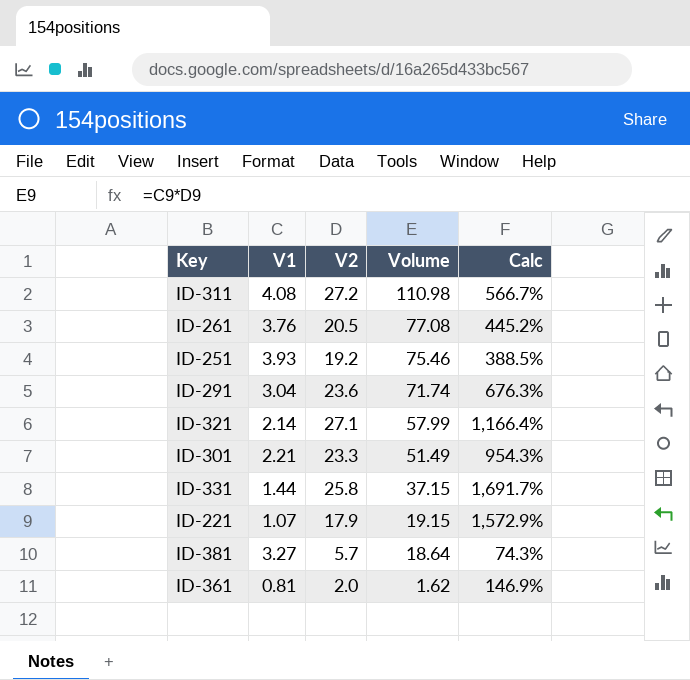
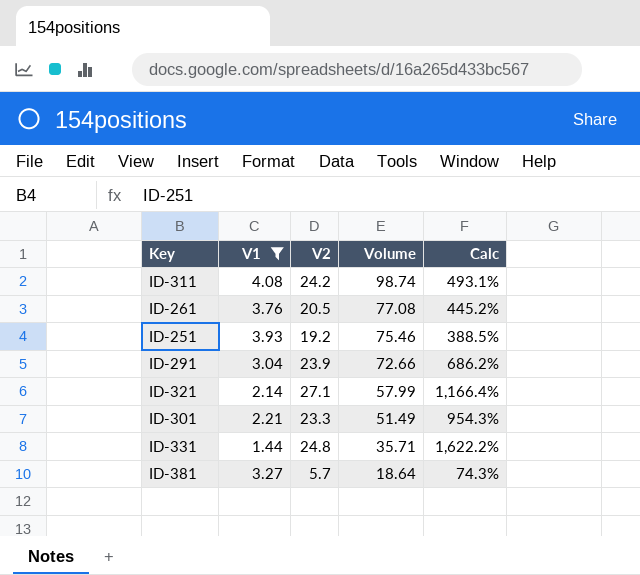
filter: none -> V1 >= 1.44
ID-311 | V2: 27.2 -> 24.2
ID-311 | Volume: 110.98 -> 98.74
ID-311 | Calc: 566.7% -> 493.1%
ID-291 | V2: 23.6 -> 23.9
ID-291 | Volume: 71.74 -> 72.66
ID-291 | Calc: 676.3% -> 686.2%
ID-331 | V2: 25.8 -> 24.8
ID-331 | Volume: 37.15 -> 35.71
ID-331 | Calc: 1,691.7% -> 1,622.2%

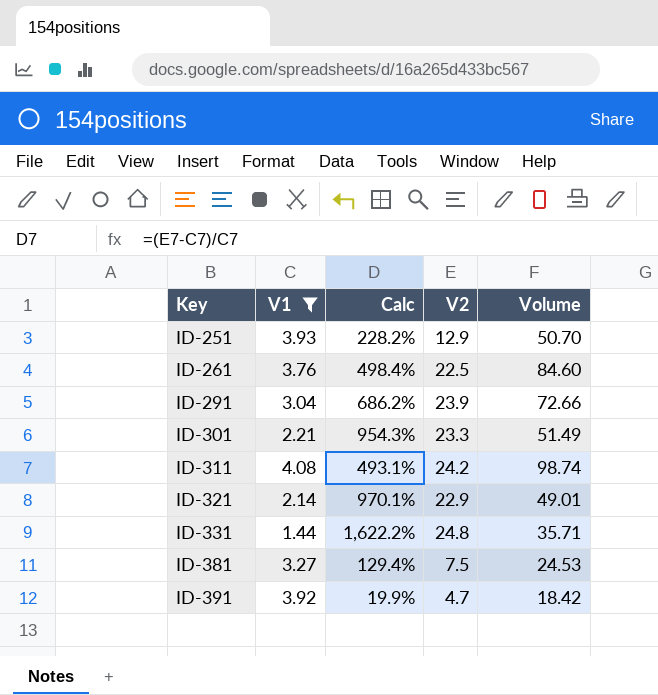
row order: Volume descending -> Key ascending
column Calc | position: 5 -> 3
ID-251 | Calc: 388.5% -> 228.2%
ID-251 | V2: 19.2 -> 12.9
ID-251 | Volume: 75.46 -> 50.70
ID-261 | Calc: 445.2% -> 498.4%
ID-261 | V2: 20.5 -> 22.5
ID-261 | Volume: 77.08 -> 84.60
ID-321 | Calc: 1,166.4% -> 970.1%
ID-321 | V2: 27.1 -> 22.9
ID-321 | Volume: 57.99 -> 49.01
ID-381 | Calc: 74.3% -> 129.4%
ID-381 | V2: 5.7 -> 7.5
ID-381 | Volume: 18.64 -> 24.53
row ID-391: none -> 3.92 | 19.9% | 4.7 | 18.42

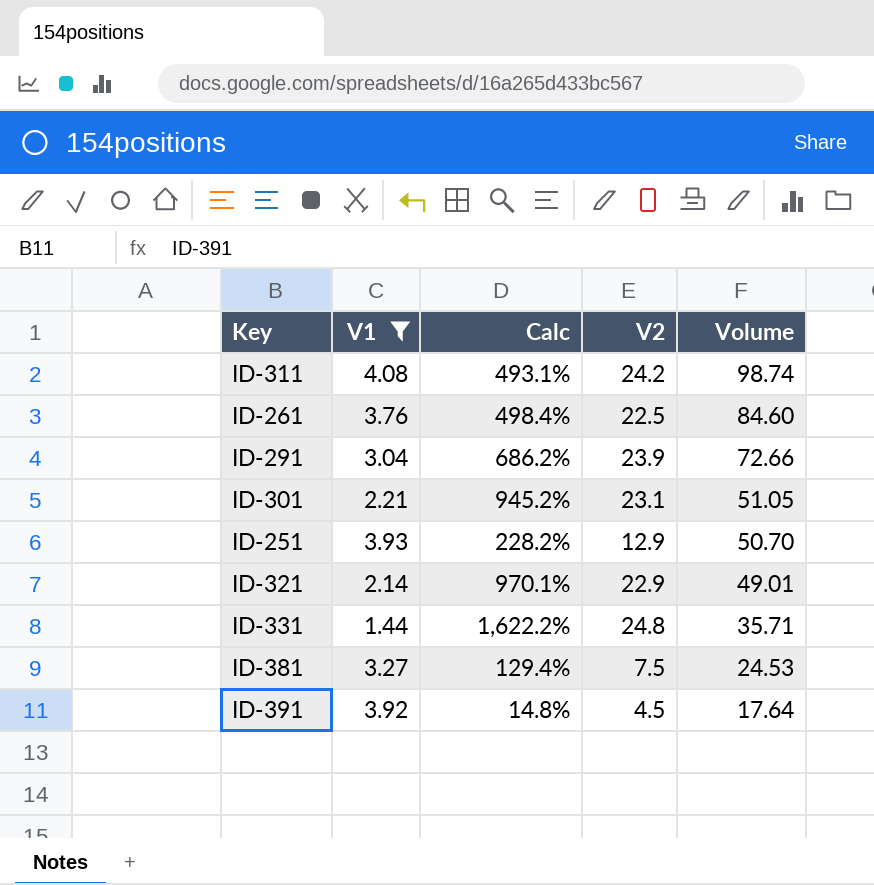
row order: Key ascending -> Volume descending
ID-301 | Calc: 954.3% -> 945.2%
ID-301 | V2: 23.3 -> 23.1
ID-301 | Volume: 51.49 -> 51.05
ID-391 | Calc: 19.9% -> 14.8%
ID-391 | V2: 4.7 -> 4.5
ID-391 | Volume: 18.42 -> 17.64

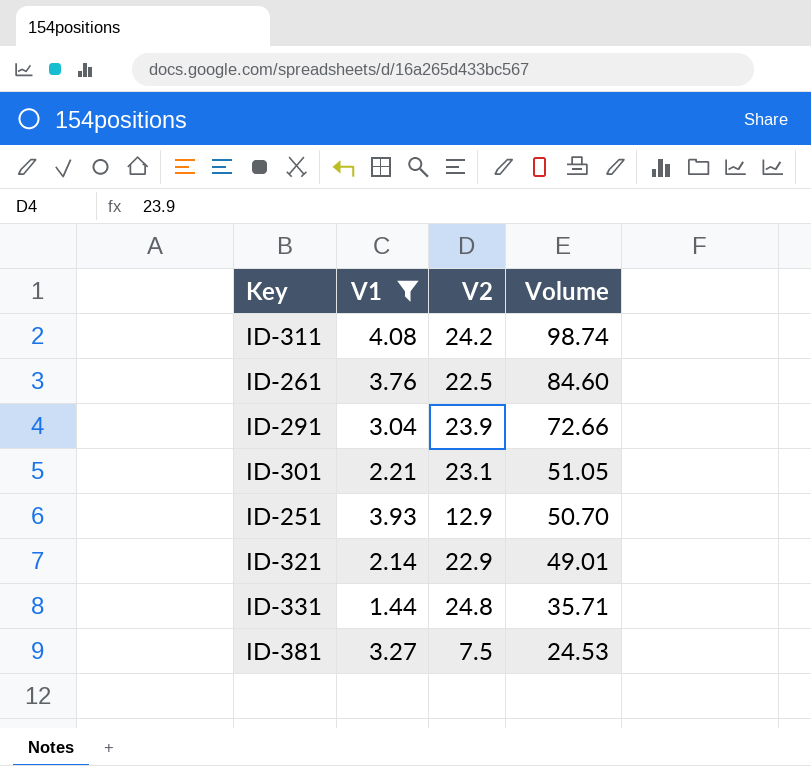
column Calc | formula: ([V2] - [V1]) / [V1] -> none
row ID-391: 3.92 | 14.8% | 4.5 | 17.64 -> none

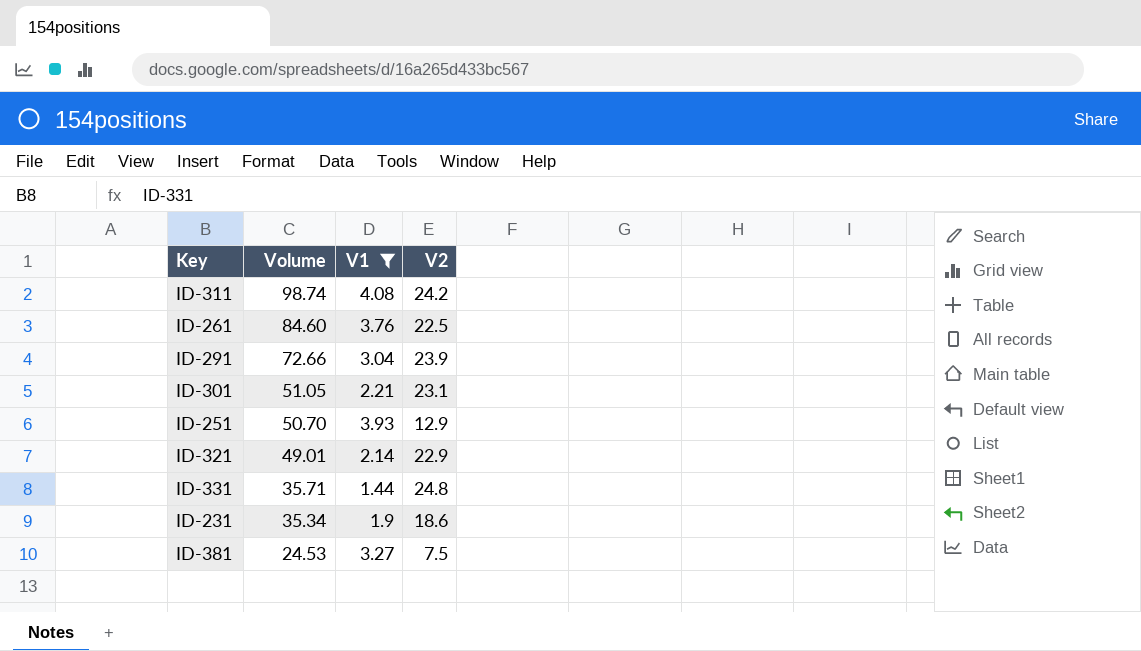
column Volume | position: 4 -> 2
row ID-231: none -> 35.34 | 1.9 | 18.6

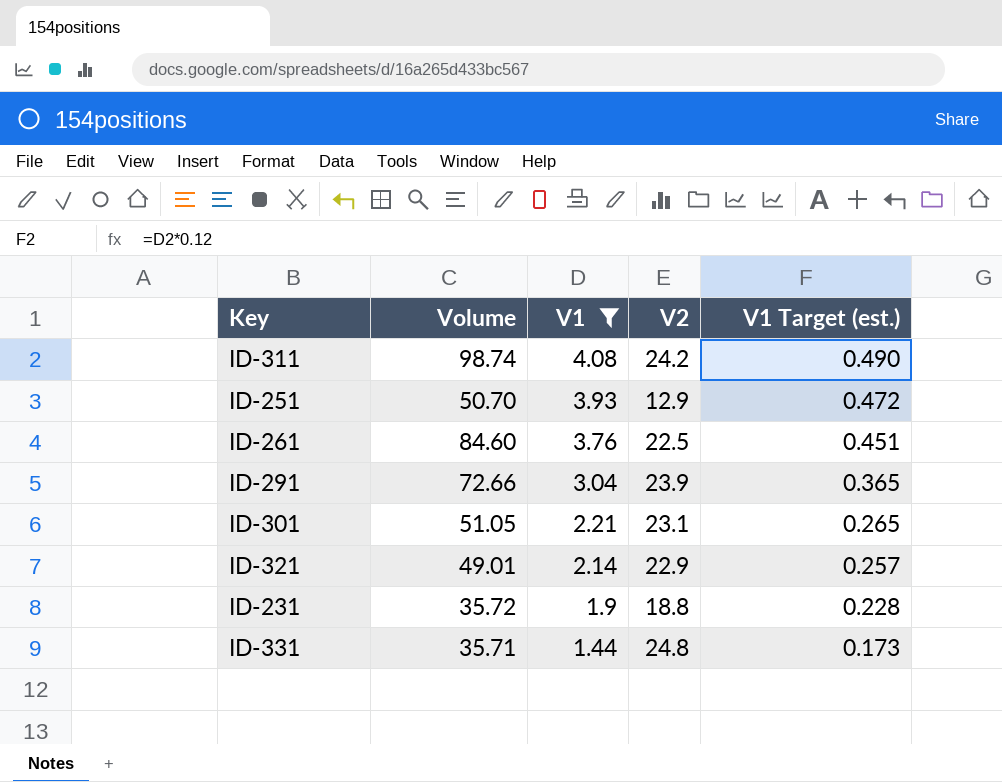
row order: Volume descending -> V1 descending
column V1 Target (est.) | formula: none -> [V1] * 0.12
row ID-381: 24.53 | 3.27 | 7.5 -> none
ID-231 | Volume: 35.34 -> 35.72
ID-231 | V2: 18.6 -> 18.8

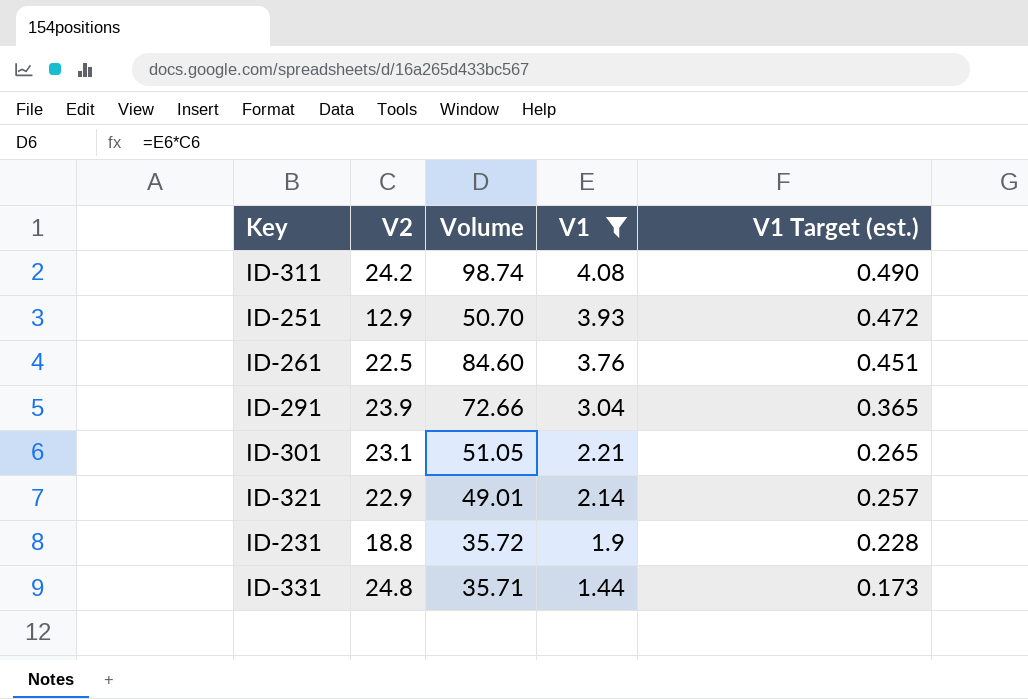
column V2 | position: 4 -> 2

